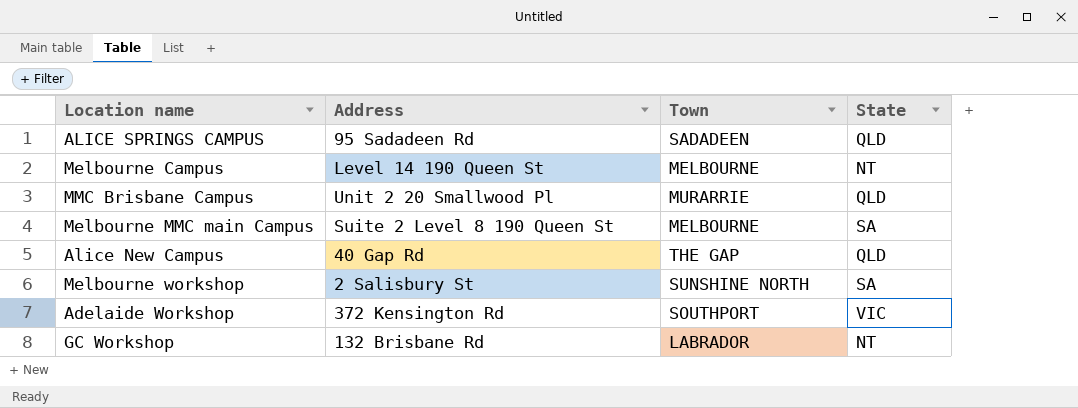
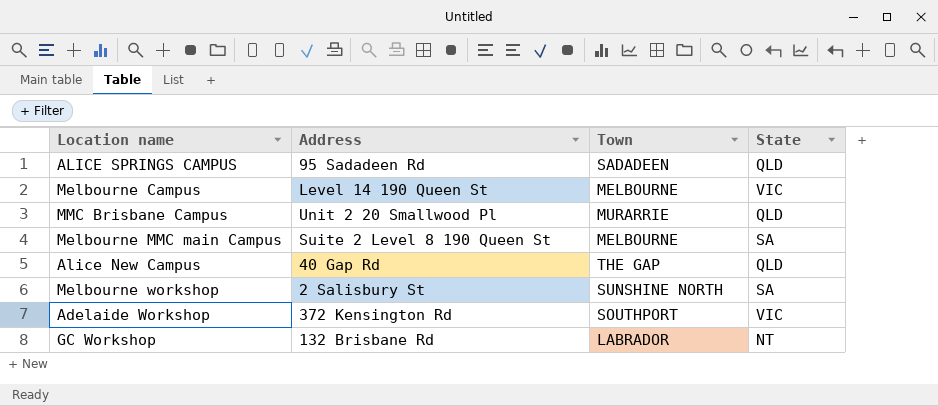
Melbourne Campus | State: NT -> VIC

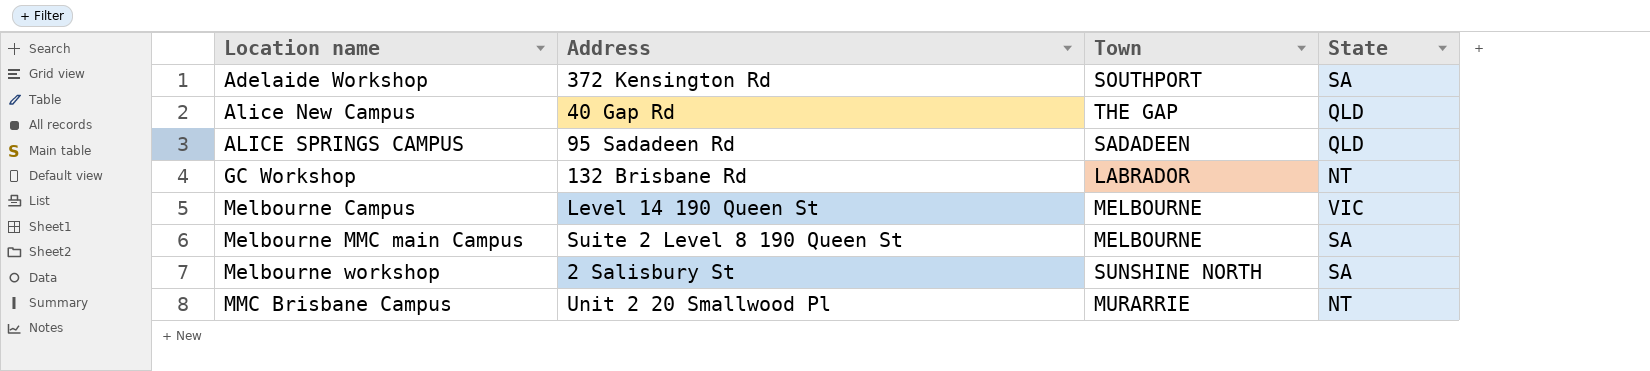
row order: none -> Location name ascending
Adelaide Workshop | State: VIC -> SA
MMC Brisbane Campus | State: QLD -> NT

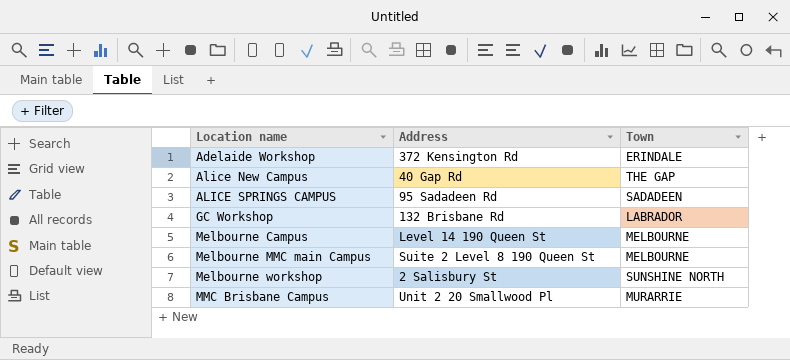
column State | position: 4 -> none
Adelaide Workshop | Town: SOUTHPORT -> ERINDALE

